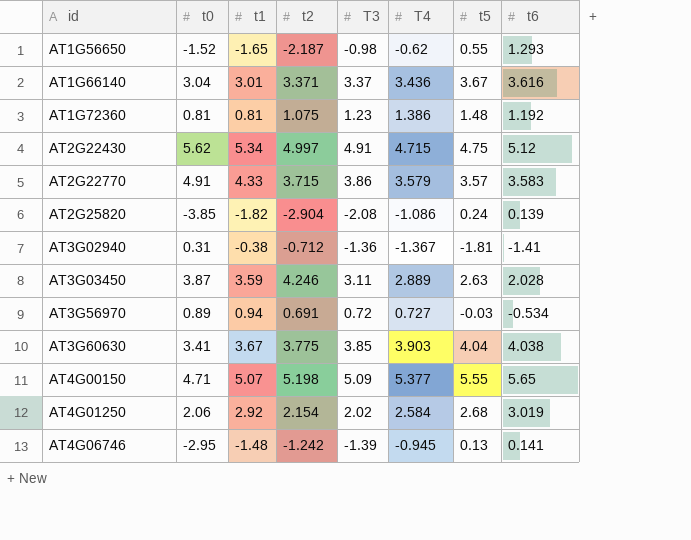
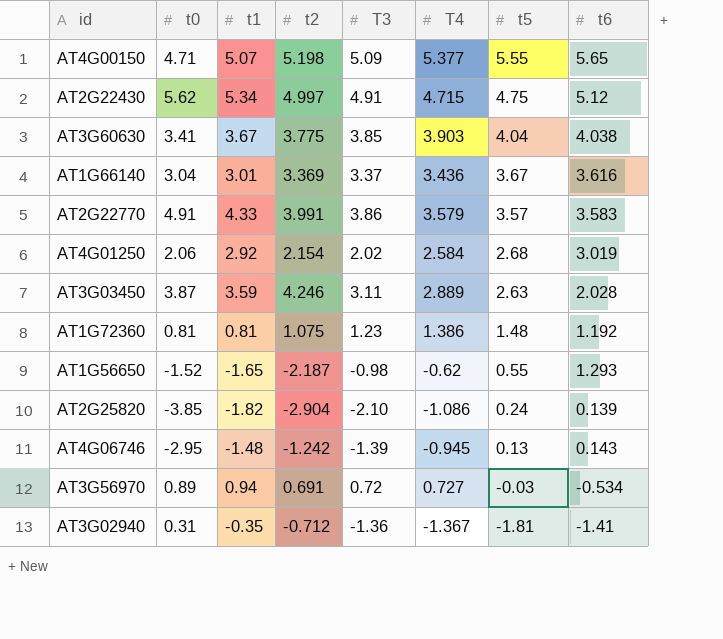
row order: id ascending -> t5 descending
AT1G66140 | t2: 3.371 -> 3.369
AT2G22770 | t2: 3.715 -> 3.991
AT2G25820 | T3: -2.08 -> -2.10
AT4G06746 | t6: 0.141 -> 0.143
AT3G02940 | t1: -0.38 -> -0.35

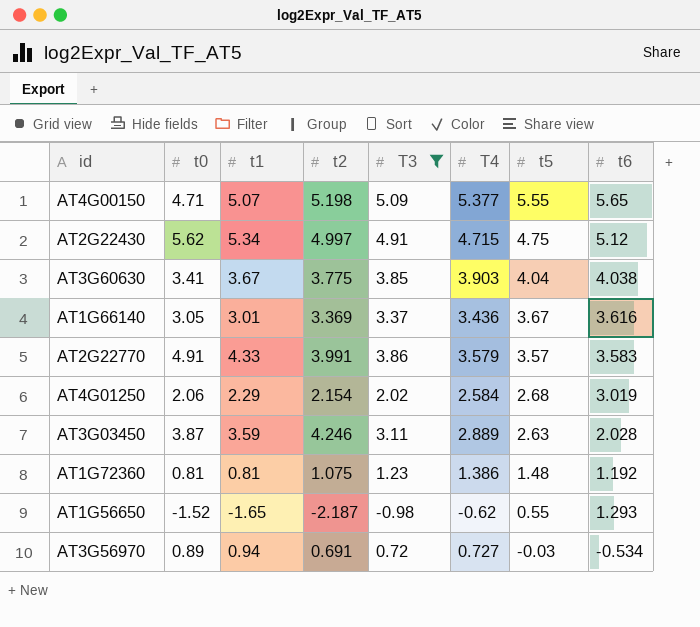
filter: none -> T3 >= -0.98
AT1G66140 | t0: 3.04 -> 3.05
AT4G01250 | t1: 2.92 -> 2.29

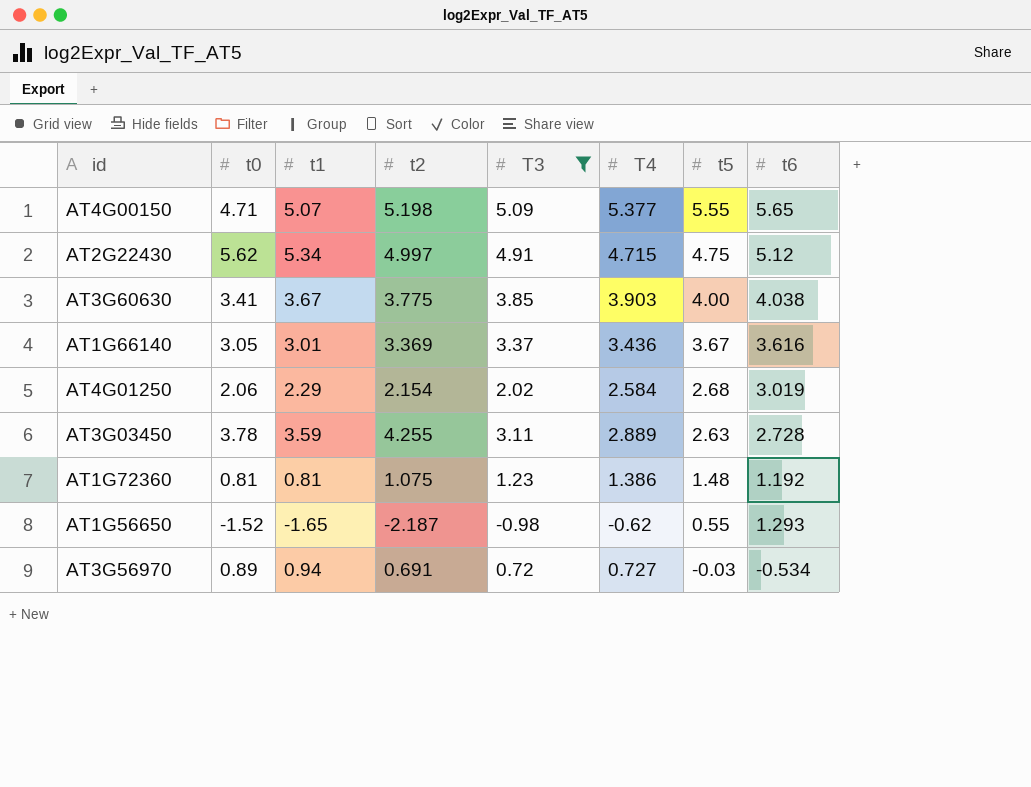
row AT2G22770: 4.91 | 4.33 | 3.991 | 3.86 | 3.579 | 3.57 | 3.583 -> none
AT3G60630 | t5: 4.04 -> 4.00
AT3G03450 | t0: 3.87 -> 3.78
AT3G03450 | t2: 4.246 -> 4.255
AT3G03450 | t6: 2.028 -> 2.728

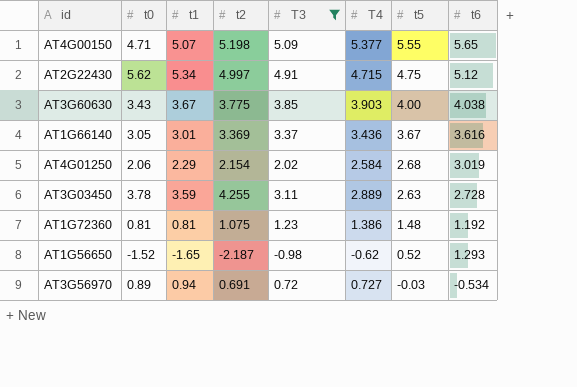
AT3G60630 | t0: 3.41 -> 3.43
AT1G56650 | t5: 0.55 -> 0.52

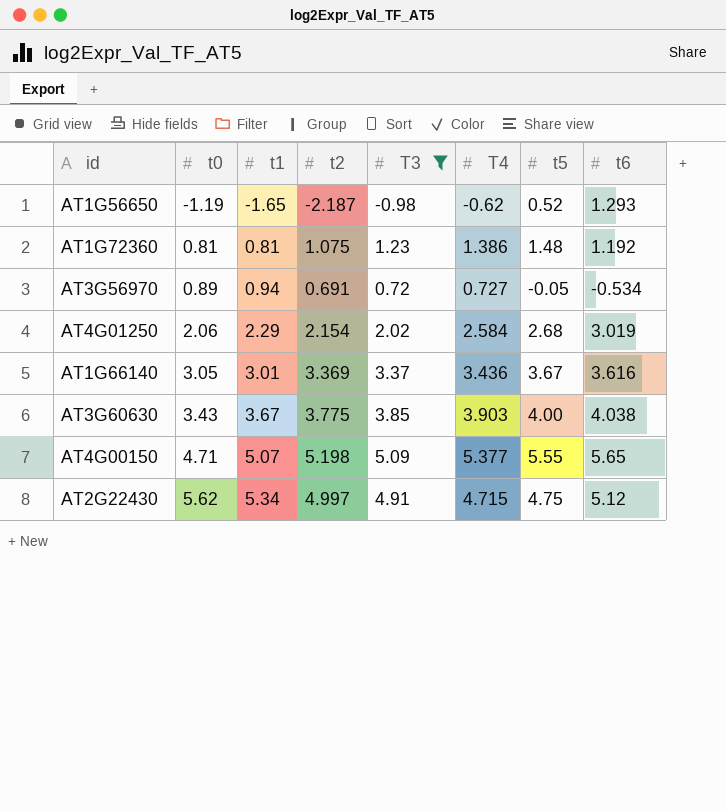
row order: t5 descending -> t0 ascending
row AT3G03450: 3.78 | 3.59 | 4.255 | 3.11 | 2.889 | 2.63 | 2.728 -> none
AT1G56650 | t0: -1.52 -> -1.19
AT3G56970 | t5: -0.03 -> -0.05

